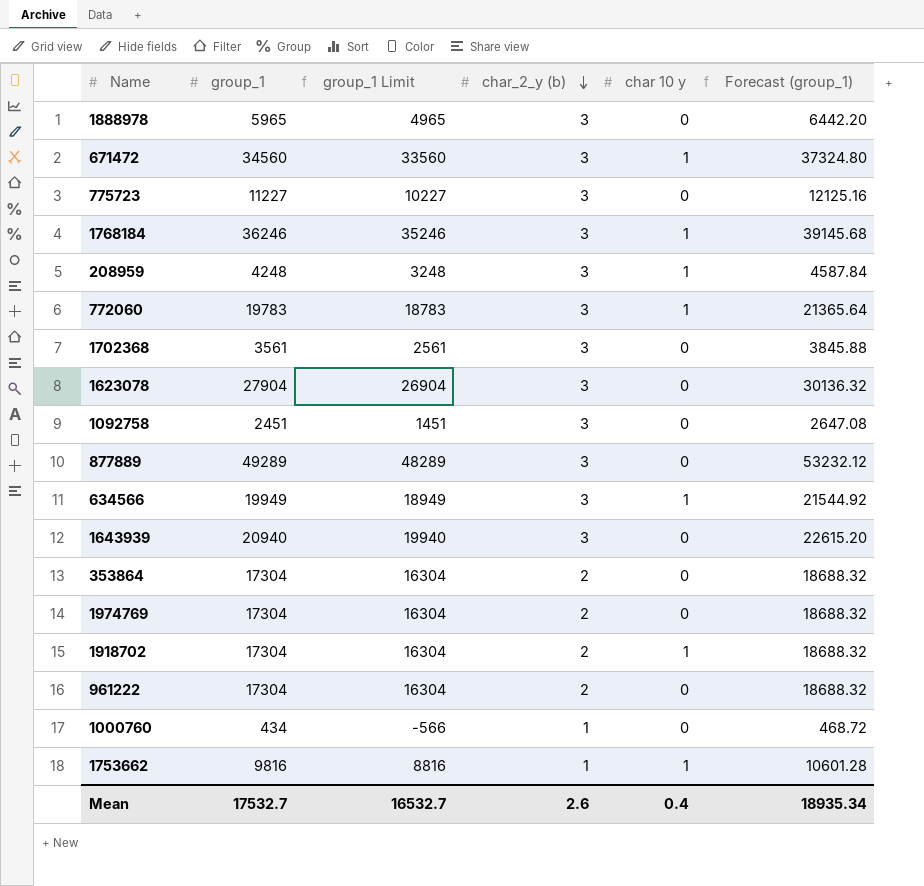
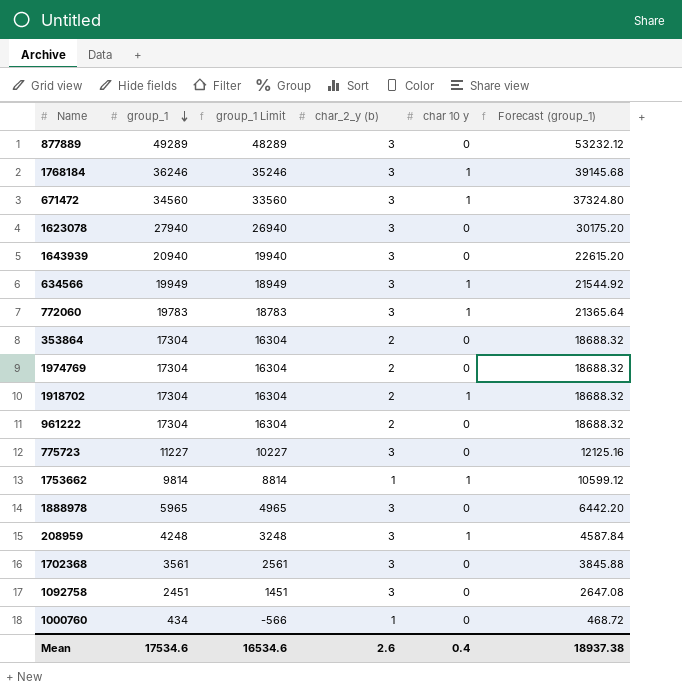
row order: char_2_y (b) descending -> group_1 descending
1623078 | group_1: 27904 -> 27940
1623078 | group_1 Limit: 26904 -> 26940
1623078 | Forecast (group_1): 30136.32 -> 30175.20
1753662 | group_1: 9816 -> 9814
1753662 | group_1 Limit: 8816 -> 8814
1753662 | Forecast (group_1): 10601.28 -> 10599.12
Mean | group_1: 17532.7 -> 17534.6
Mean | group_1 Limit: 16532.7 -> 16534.6
Mean | Forecast (group_1): 18935.34 -> 18937.38

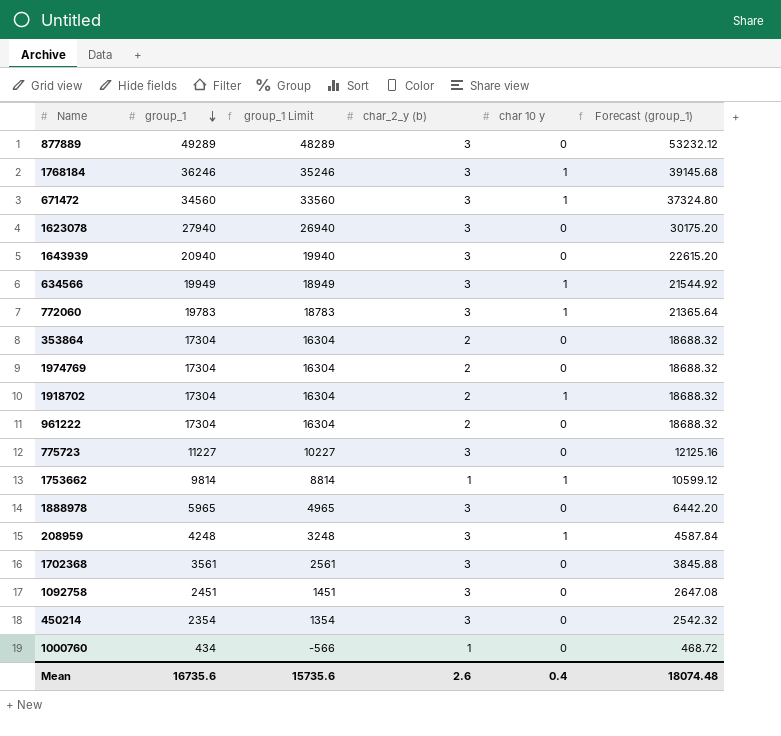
row 450214: none -> 2354 | 1354 | 3 | 0 | 2542.32
Mean | group_1: 17534.6 -> 16735.6
Mean | group_1 Limit: 16534.6 -> 15735.6
Mean | Forecast (group_1): 18937.38 -> 18074.48

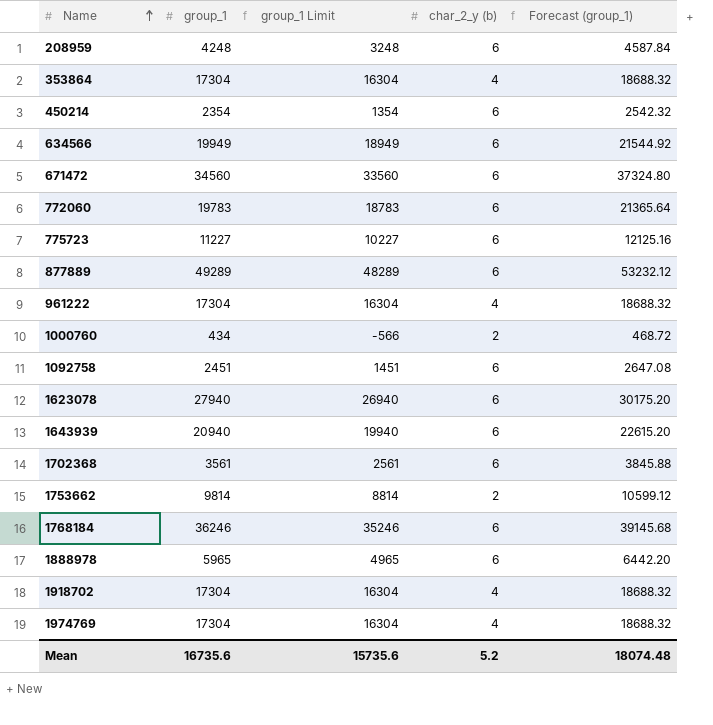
row order: group_1 descending -> Name ascending
column char 10 y | position: 5 -> none
208959 | char_2_y (b): 3 -> 6
353864 | char_2_y (b): 2 -> 4
450214 | char_2_y (b): 3 -> 6
634566 | char_2_y (b): 3 -> 6
671472 | char_2_y (b): 3 -> 6
772060 | char_2_y (b): 3 -> 6
775723 | char_2_y (b): 3 -> 6
877889 | char_2_y (b): 3 -> 6
961222 | char_2_y (b): 2 -> 4
1000760 | char_2_y (b): 1 -> 2
1092758 | char_2_y (b): 3 -> 6
1623078 | char_2_y (b): 3 -> 6
1643939 | char_2_y (b): 3 -> 6
1702368 | char_2_y (b): 3 -> 6
1753662 | char_2_y (b): 1 -> 2
1768184 | char_2_y (b): 3 -> 6
1888978 | char_2_y (b): 3 -> 6
1918702 | char_2_y (b): 2 -> 4
1974769 | char_2_y (b): 2 -> 4
Mean | char_2_y (b): 2.6 -> 5.2

